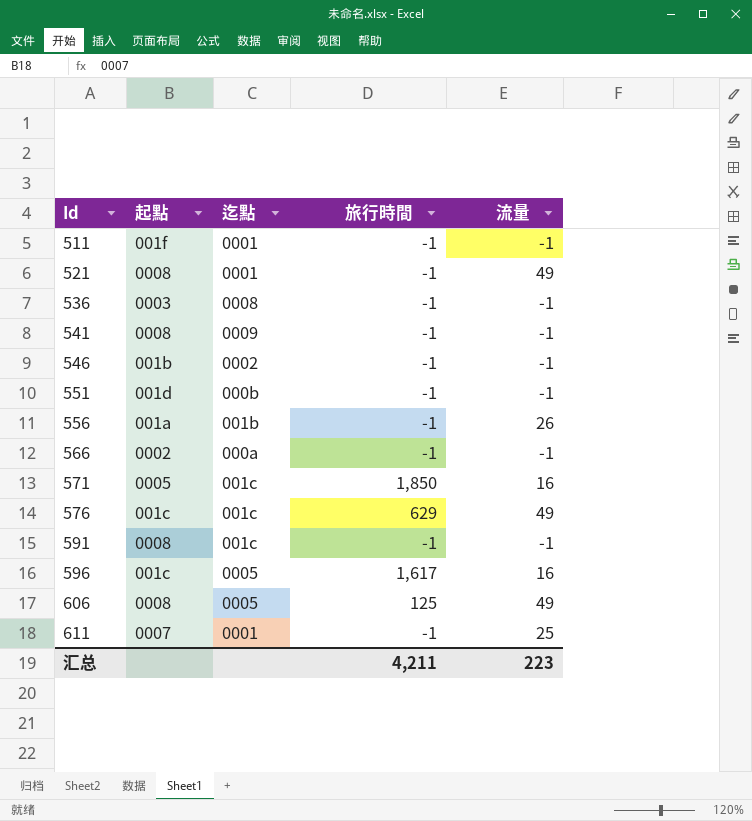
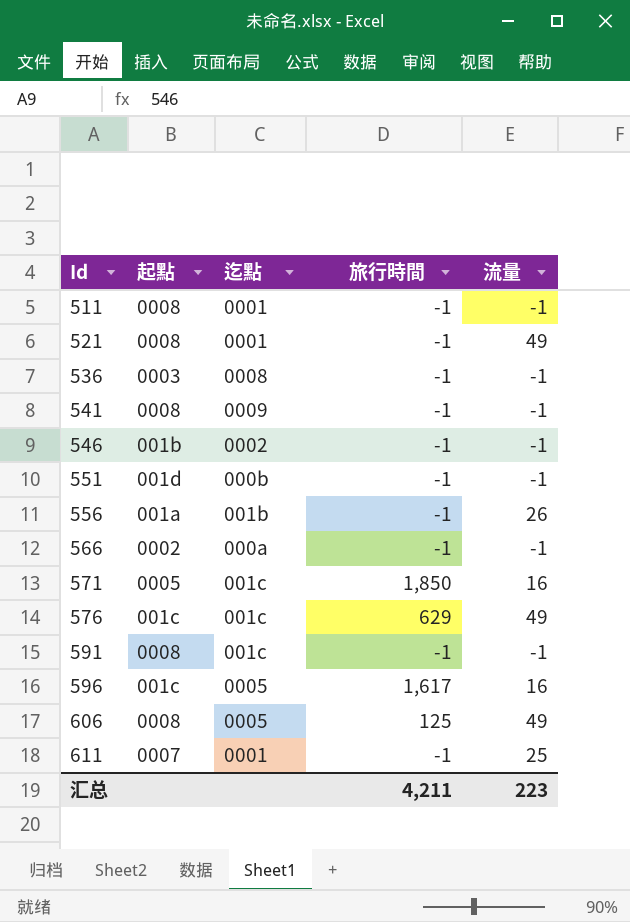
511 | 起點: 001f -> 0008

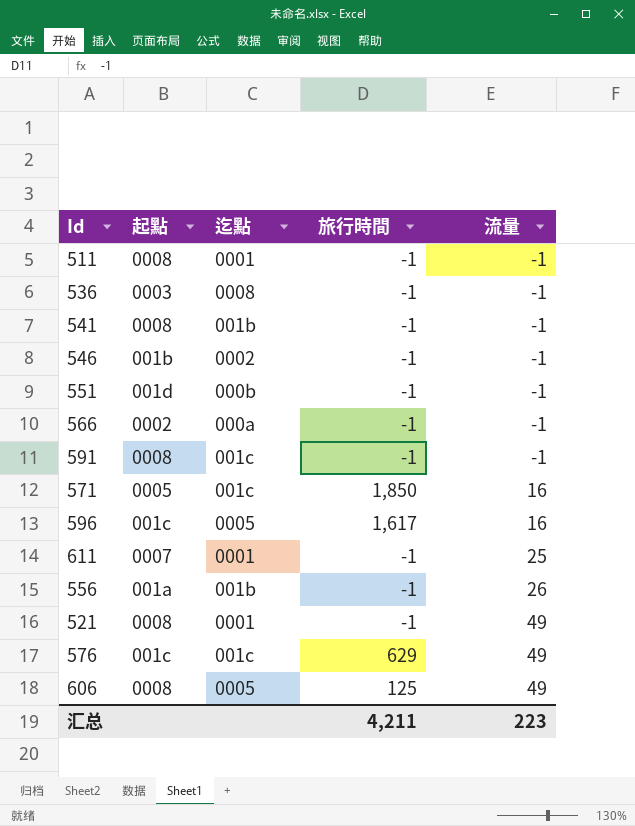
row order: Id ascending -> 流量 ascending
541 | 迄點: 0009 -> 001b

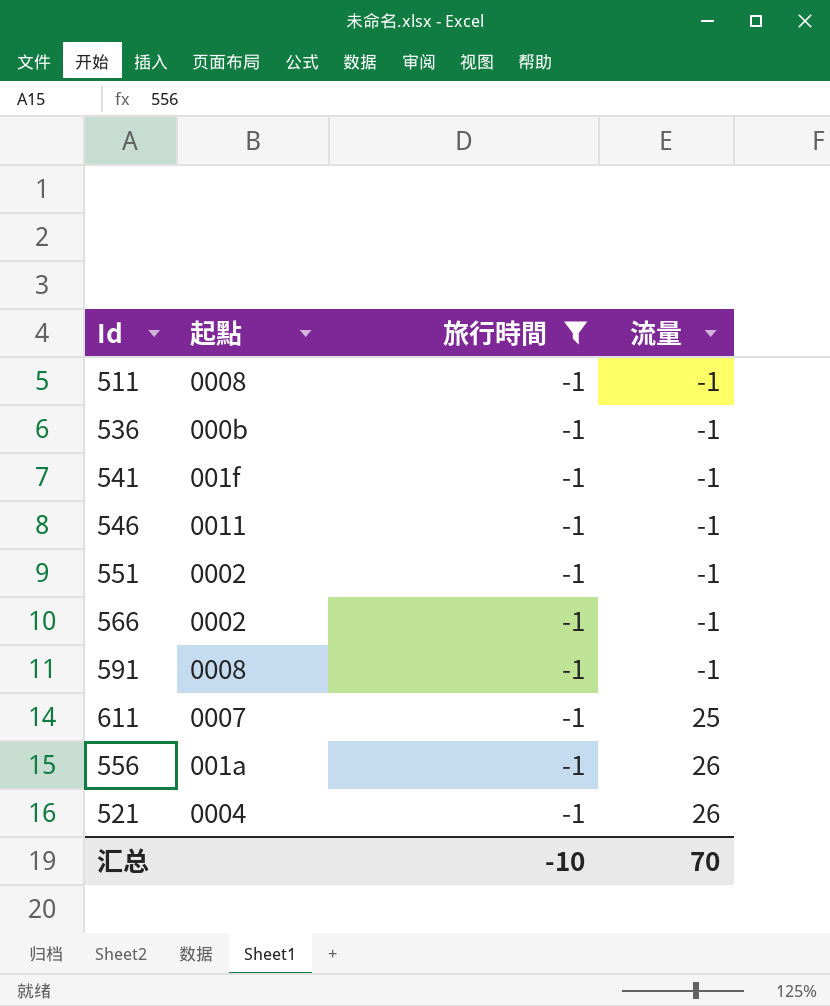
filter: none -> 旅行時間 = -1
column 迄點 | position: 3 -> none
536 | 起點: 0003 -> 000b
541 | 起點: 0008 -> 001f
546 | 起點: 001b -> 0011
551 | 起點: 001d -> 0002
521 | 起點: 0008 -> 0004
521 | 流量: 49 -> 26
汇总 | 旅行時間: 4,211 -> -10
汇总 | 流量: 223 -> 70

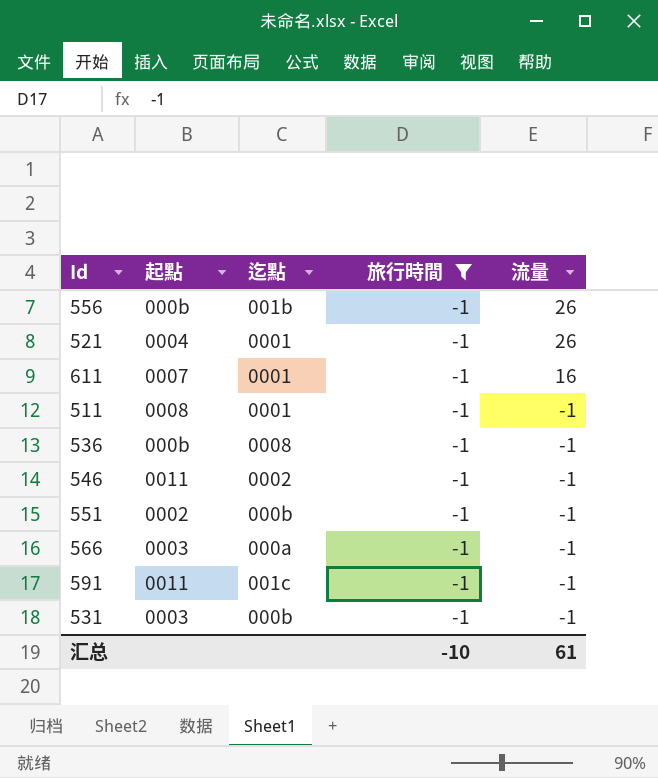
row order: 流量 ascending -> 流量 descending
column 迄點 | position: none -> 3
row 541: 001f | -1 | -1 -> none
556 | 起點: 001a -> 000b
611 | 流量: 25 -> 16
566 | 起點: 0002 -> 0003
591 | 起點: 0008 -> 0011
row 531: none -> 0003 | 000b | -1 | -1
汇总 | 流量: 70 -> 61

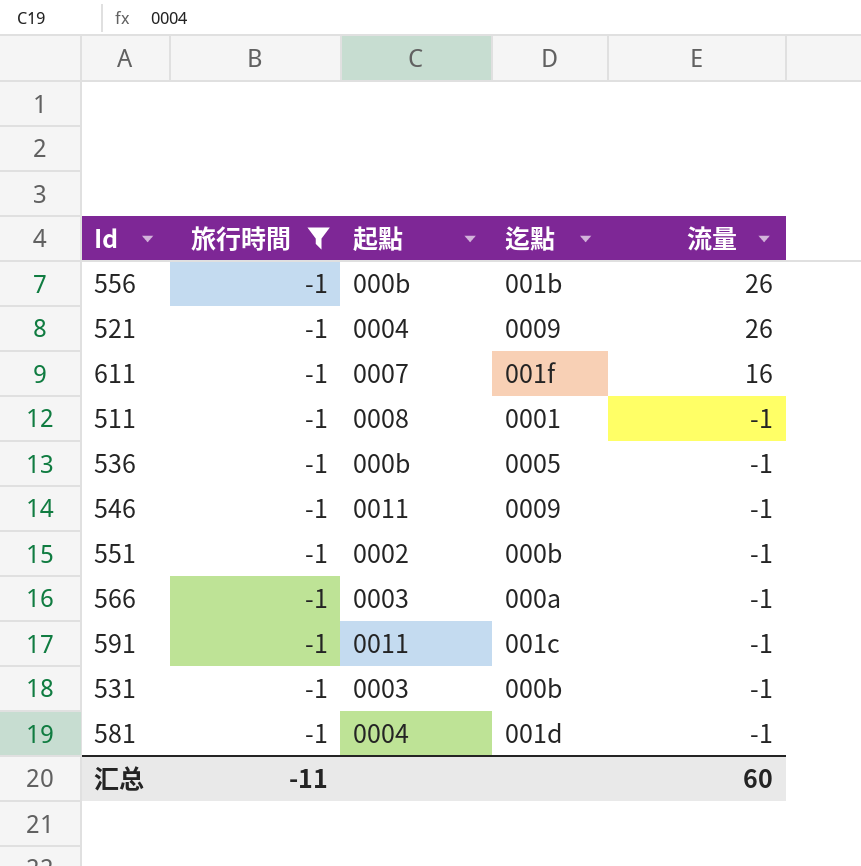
column 旅行時間 | position: 4 -> 2
521 | 迄點: 0001 -> 0009
611 | 迄點: 0001 -> 001f
536 | 迄點: 0008 -> 0005
546 | 迄點: 0002 -> 0009
row 581: none -> -1 | 0004 | 001d | -1
汇总 | 旅行時間: -10 -> -11
汇总 | 流量: 61 -> 60

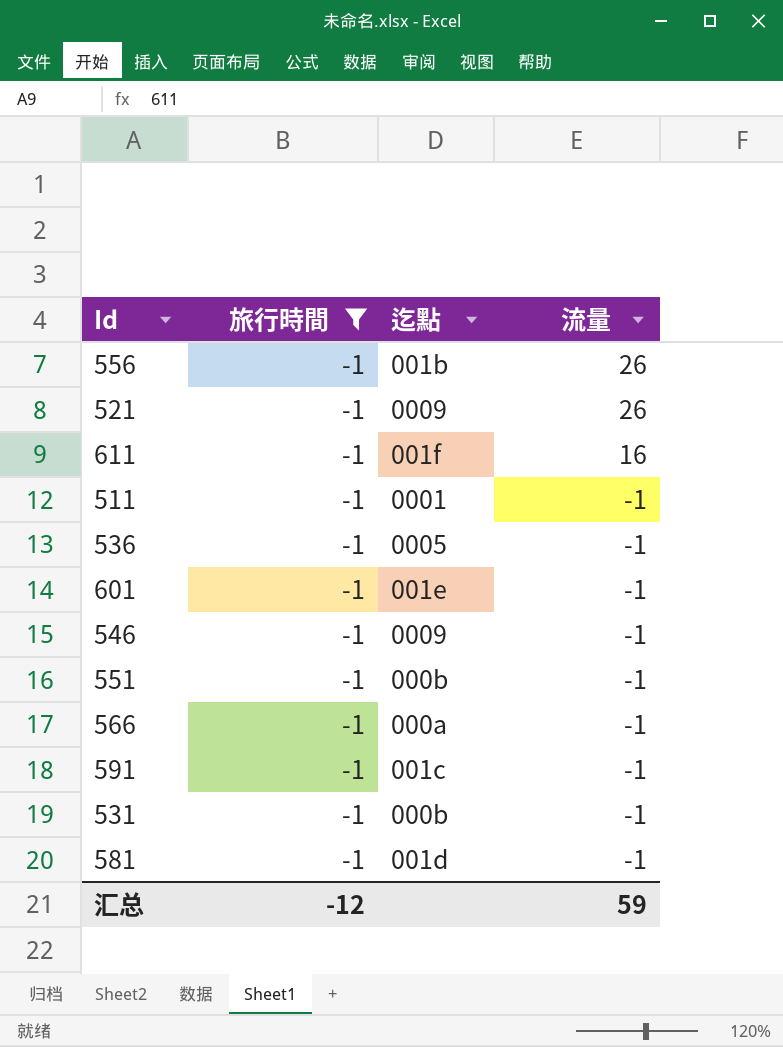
column 起點 | position: 3 -> none
row 601: none -> -1 | 001e | -1
汇总 | 旅行時間: -11 -> -12
汇总 | 流量: 60 -> 59

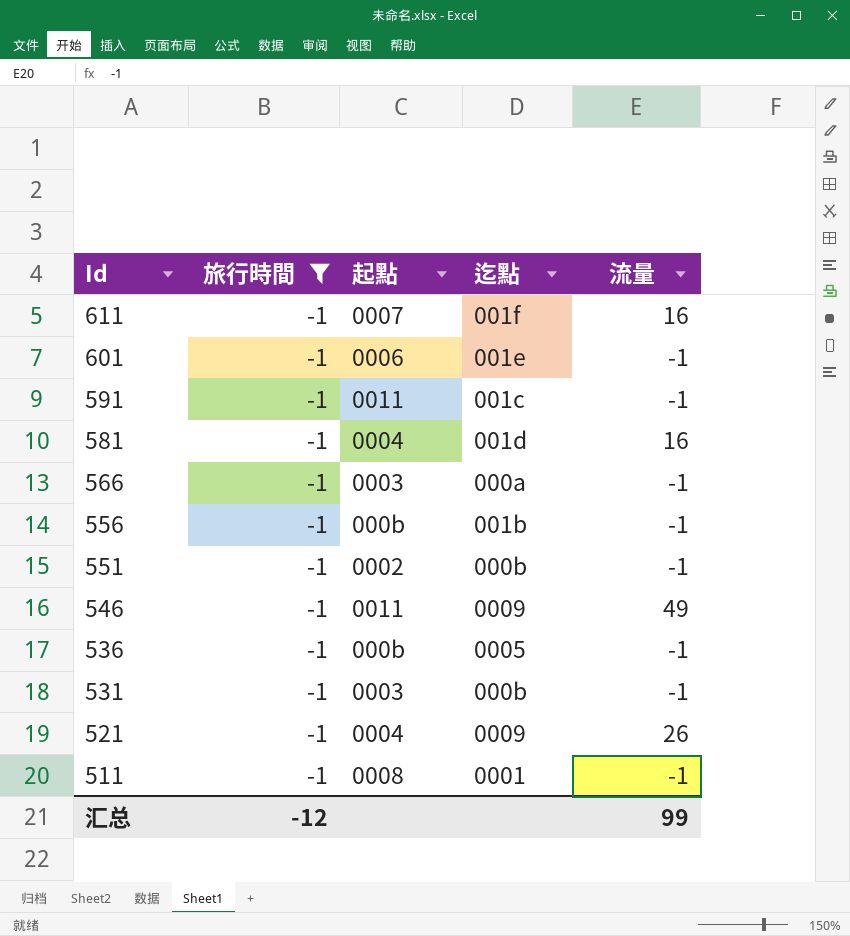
row order: 流量 descending -> Id descending
column 起點 | position: none -> 3
581 | 流量: -1 -> 16
556 | 流量: 26 -> -1
546 | 流量: -1 -> 49
汇总 | 流量: 59 -> 99

